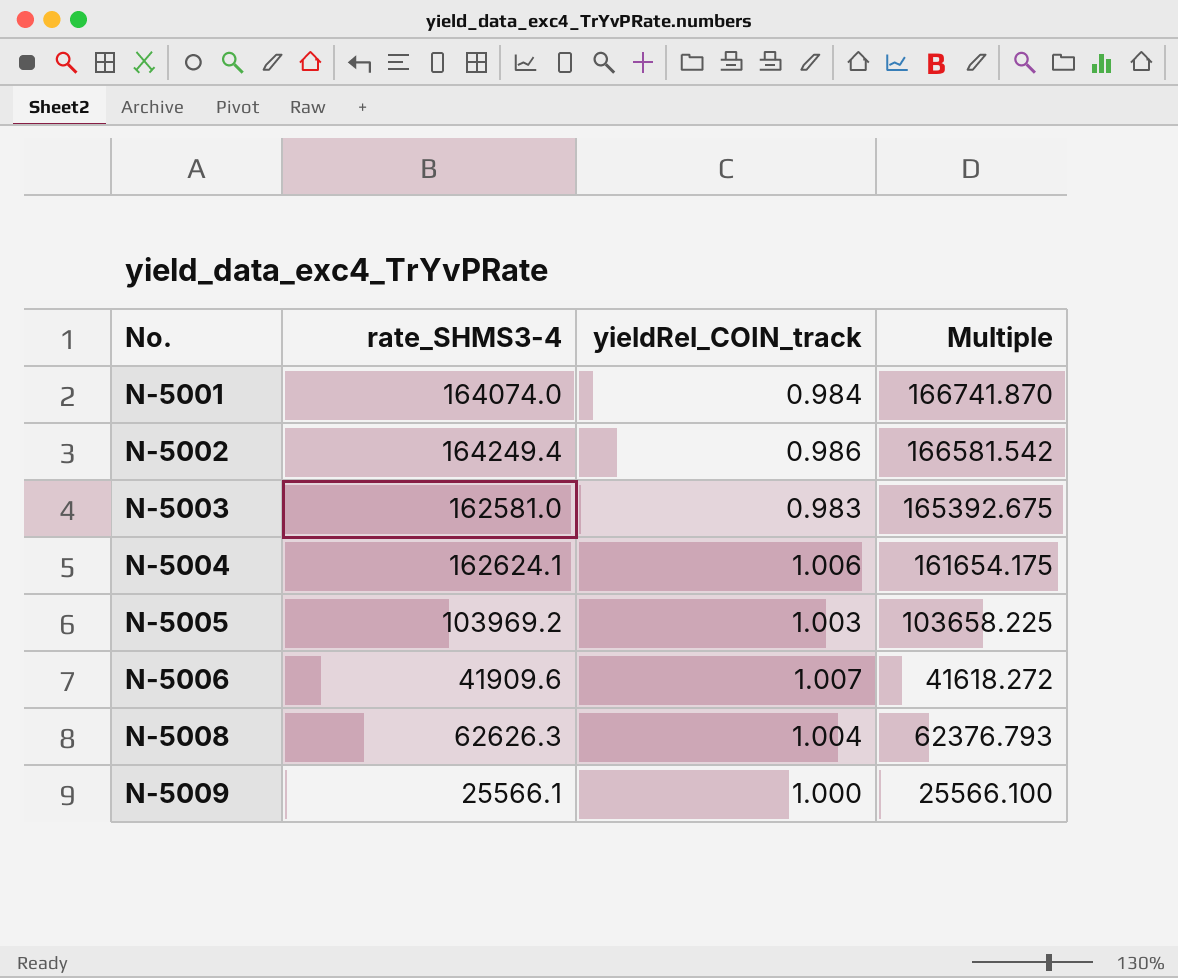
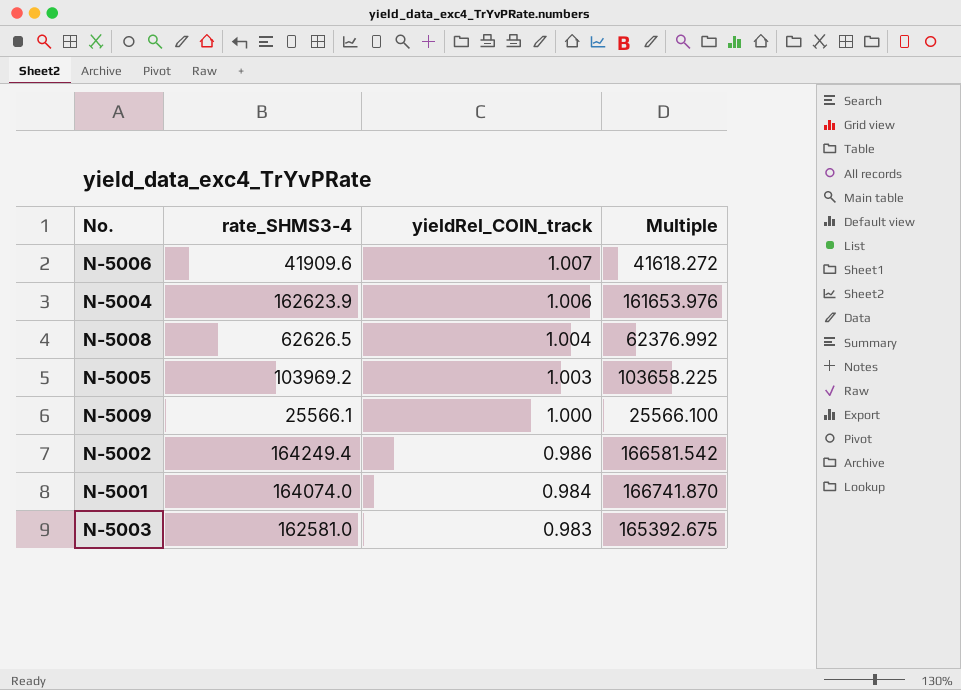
row order: No. ascending -> yieldRel_COIN_track descending
N-5004 | rate_SHMS3-4: 162624.1 -> 162623.9
N-5004 | Multiple: 161654.175 -> 161653.976
N-5008 | rate_SHMS3-4: 62626.3 -> 62626.5
N-5008 | Multiple: 62376.793 -> 62376.992

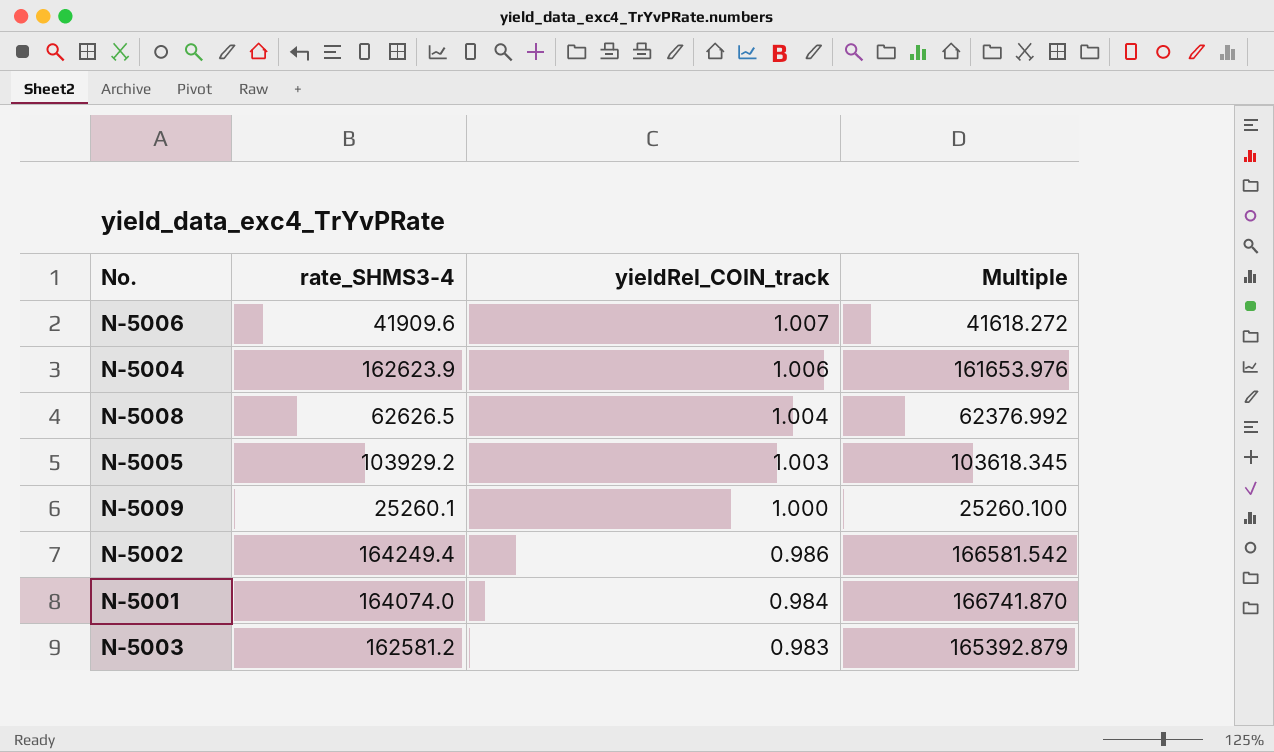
N-5005 | rate_SHMS3-4: 103969.2 -> 103929.2
N-5005 | Multiple: 103658.225 -> 103618.345
N-5009 | rate_SHMS3-4: 25566.1 -> 25260.1
N-5009 | Multiple: 25566.100 -> 25260.100
N-5003 | rate_SHMS3-4: 162581.0 -> 162581.2
N-5003 | Multiple: 165392.675 -> 165392.879

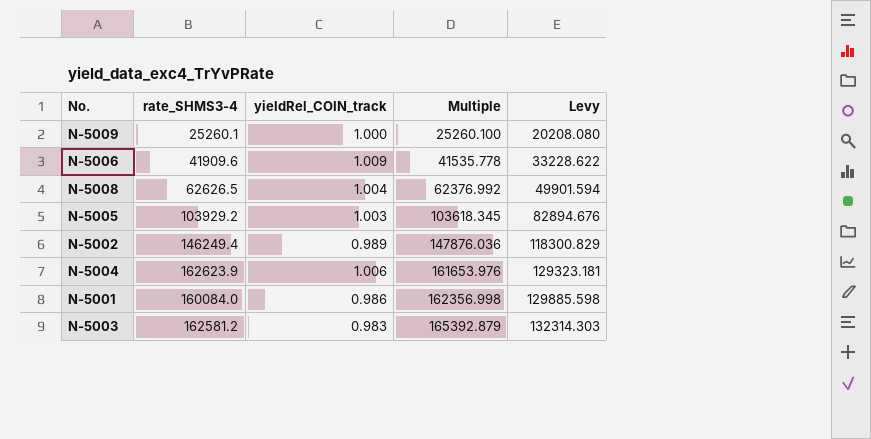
row order: yieldRel_COIN_track descending -> Multiple ascending
column Levy | formula: none -> [Multiple] * 0.8
N-5006 | yieldRel_COIN_track: 1.007 -> 1.009
N-5006 | Multiple: 41618.272 -> 41535.778
N-5002 | rate_SHMS3-4: 164249.4 -> 146249.4
N-5002 | yieldRel_COIN_track: 0.986 -> 0.989
N-5002 | Multiple: 166581.542 -> 147876.036
N-5001 | rate_SHMS3-4: 164074.0 -> 160084.0
N-5001 | yieldRel_COIN_track: 0.984 -> 0.986
N-5001 | Multiple: 166741.870 -> 162356.998

